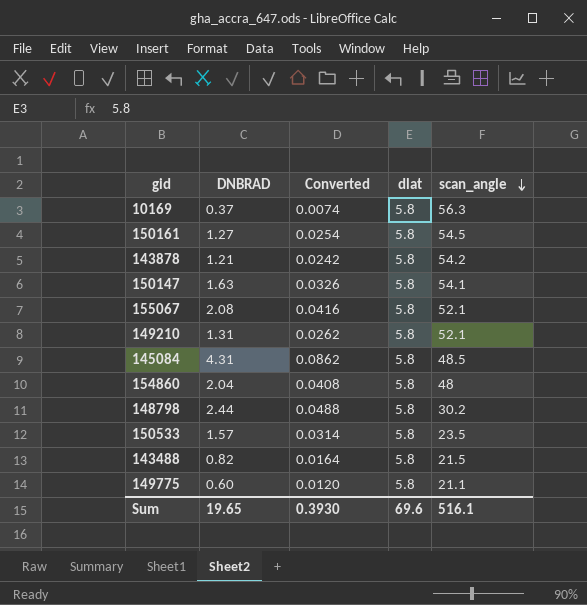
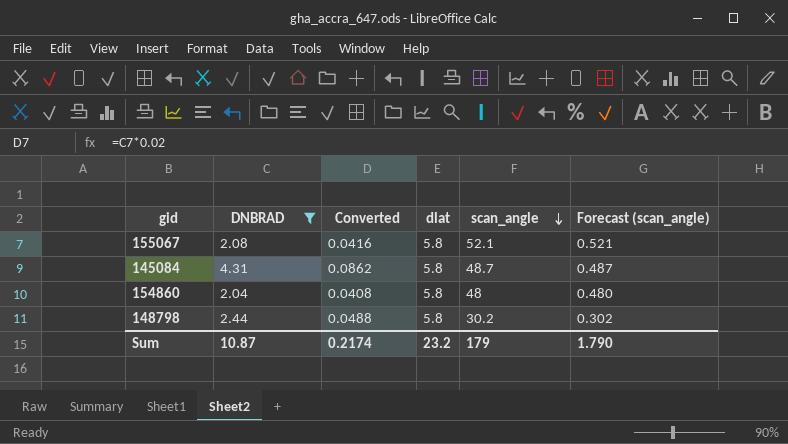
filter: none -> DNBRAD >= 2.04
column Forecast (scan_angle) | formula: none -> [scan_angle] * 0.01
145084 | scan_angle: 48.5 -> 48.7
Sum | DNBRAD: 19.65 -> 10.87
Sum | Converted: 0.3930 -> 0.2174
Sum | dlat: 69.6 -> 23.2
Sum | scan_angle: 516.1 -> 179

